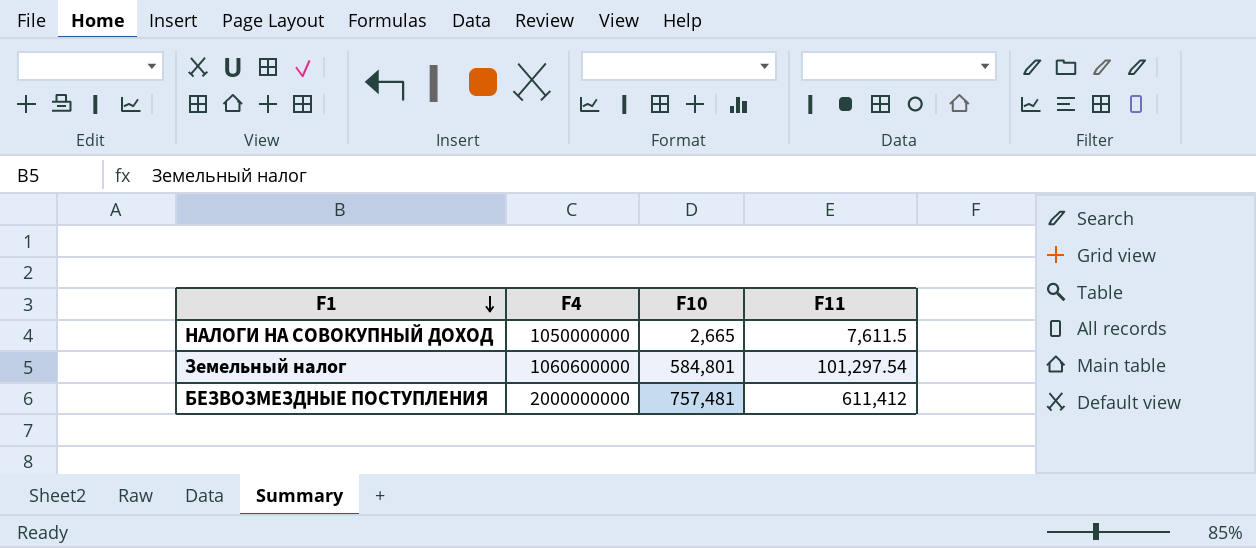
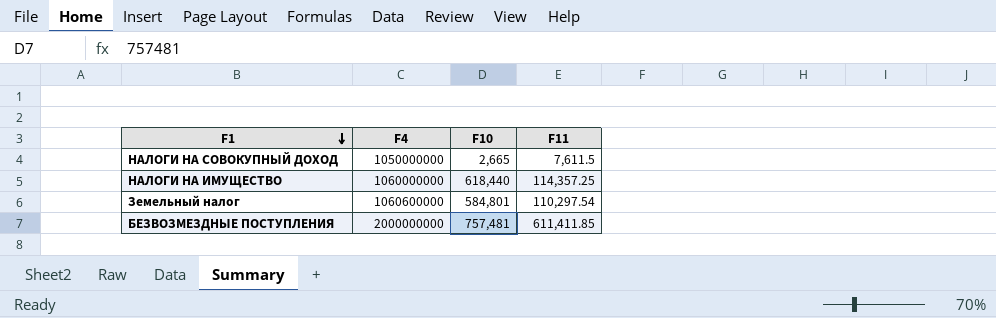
row НАЛОГИ НА ИМУЩЕСТВО: none -> 1060000000 | 618,440 | 114,357.25
Земельный налог | F11: 101,297.54 -> 110,297.54
БЕЗВОЗМЕЗДНЫЕ ПОСТУПЛЕНИЯ | F11: 611,412 -> 611,411.85

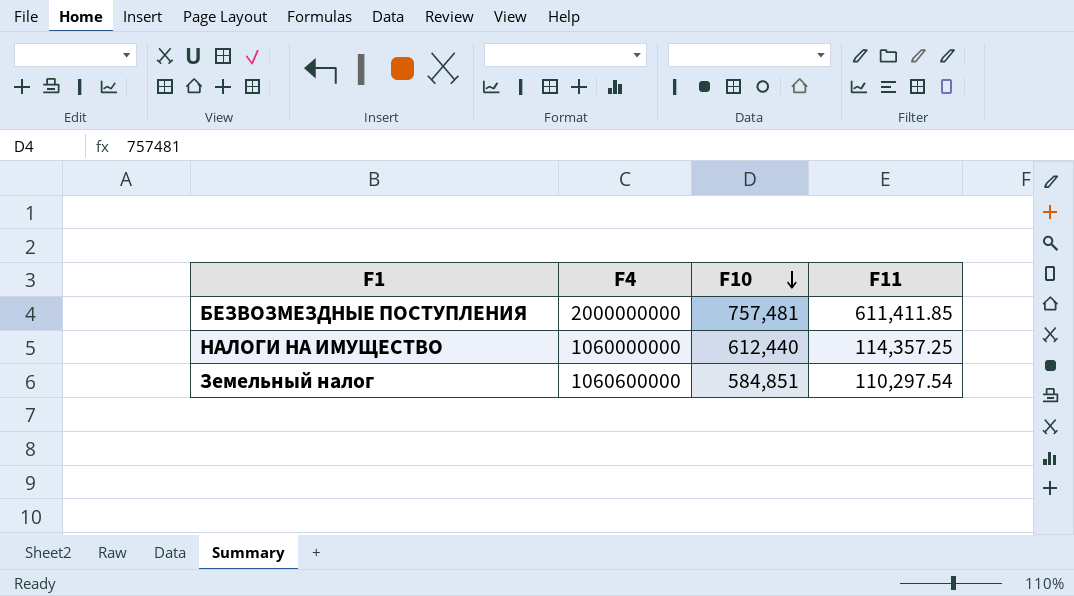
row order: F1 descending -> F10 descending
row НАЛОГИ НА СОВОКУПНЫЙ ДОХОД: 1050000000 | 2,665 | 7,611.5 -> none
НАЛОГИ НА ИМУЩЕСТВО | F10: 618,440 -> 612,440
Земельный налог | F10: 584,801 -> 584,851

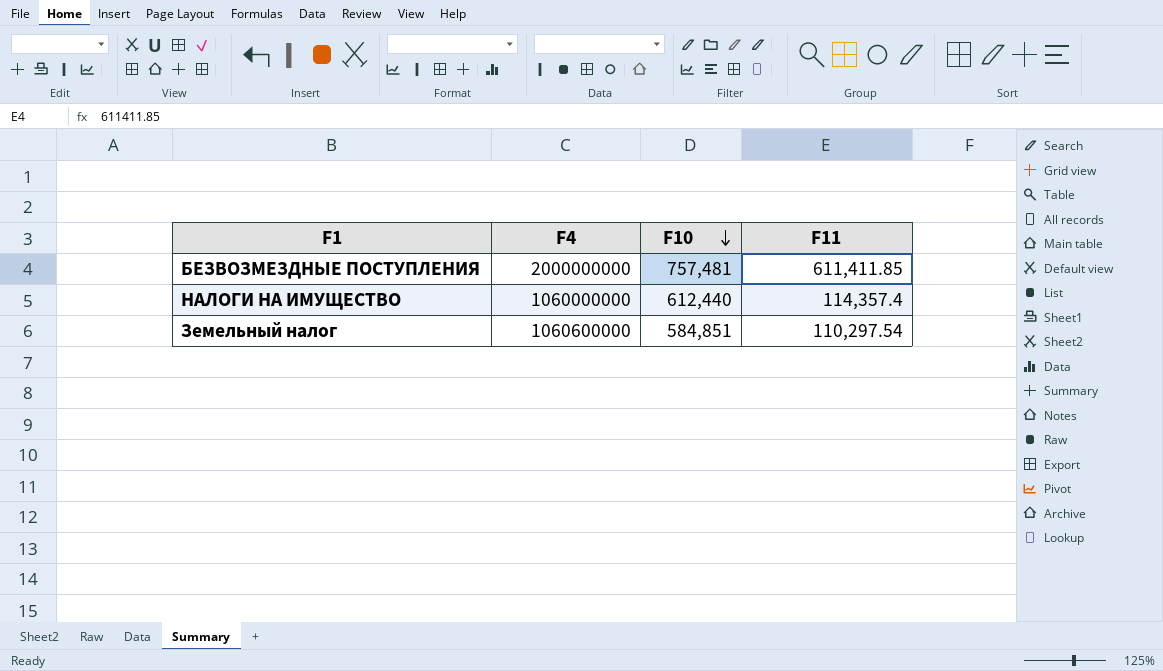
НАЛОГИ НА ИМУЩЕСТВО | F11: 114,357.25 -> 114,357.4

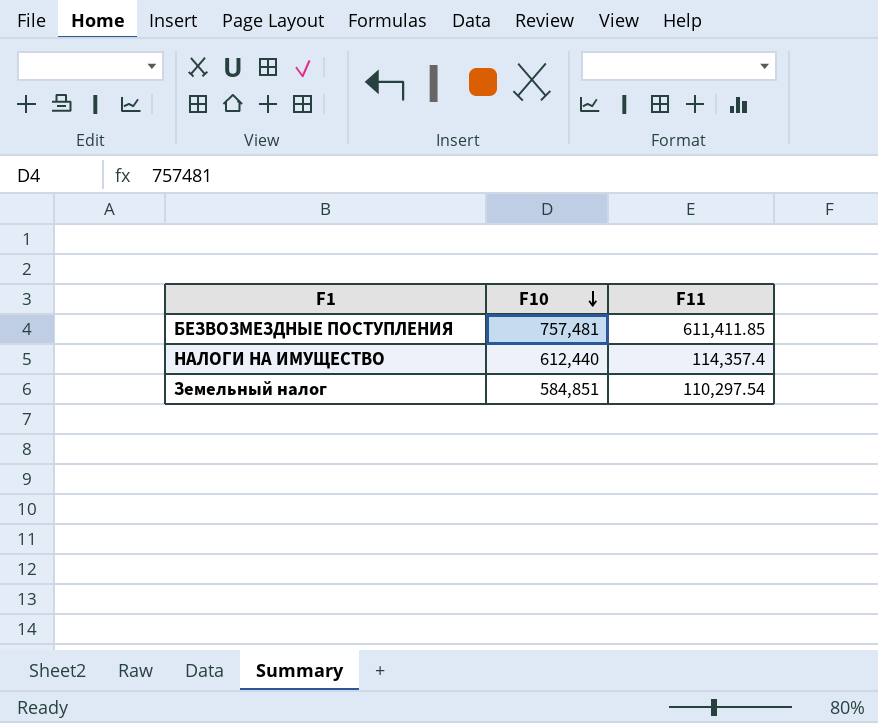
column F4 | position: 2 -> none

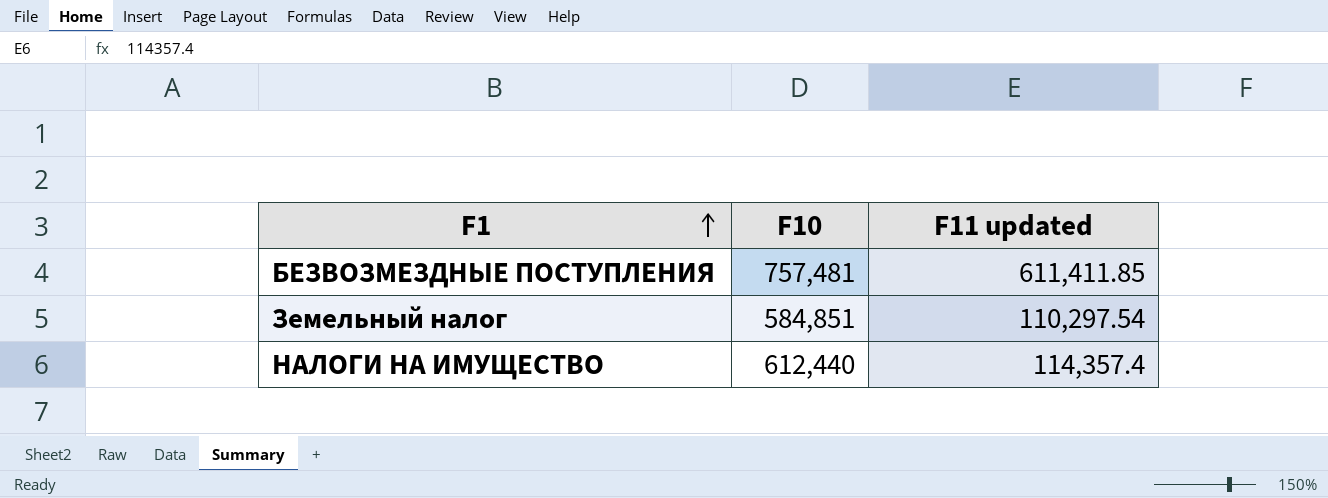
row order: F10 descending -> F1 ascending
column name: F11 -> F11 updated

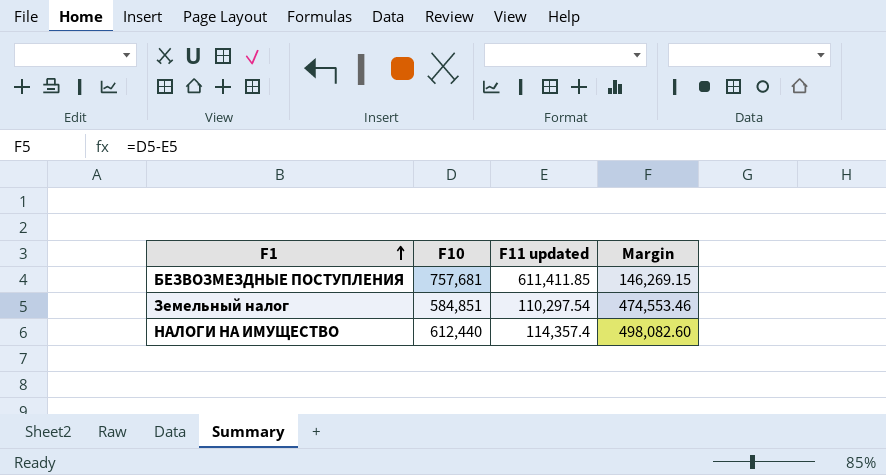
column Margin | formula: none -> [F10] - [F11 updated]
БЕЗВОЗМЕЗДНЫЕ ПОСТУПЛЕНИЯ | F10: 757,481 -> 757,681

